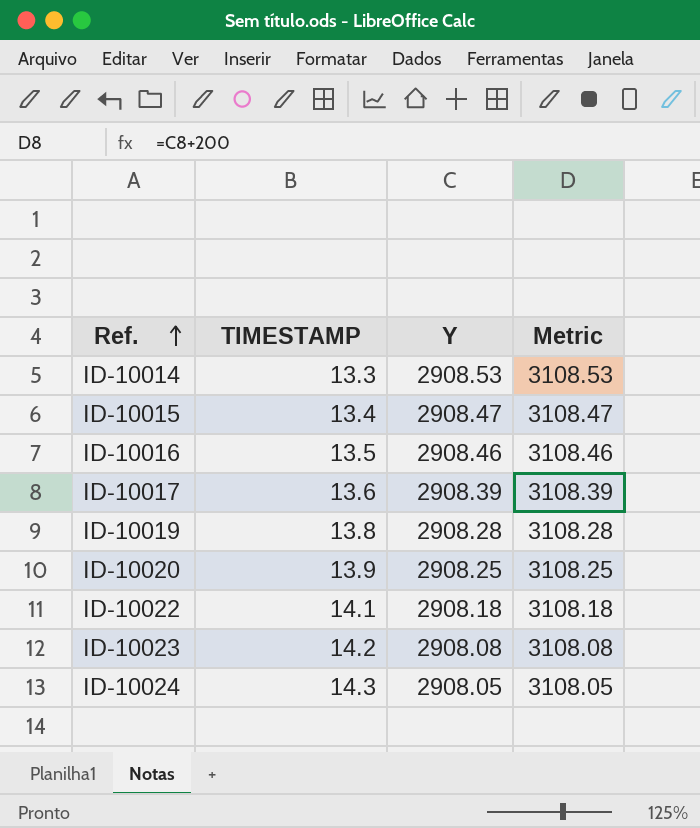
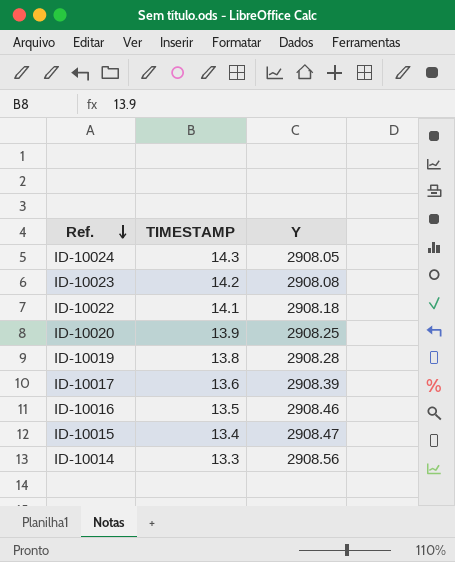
row order: Ref. ascending -> Ref. descending
column Metric | formula: [Y] + 200 -> none
ID-10014 | Y: 2908.53 -> 2908.56

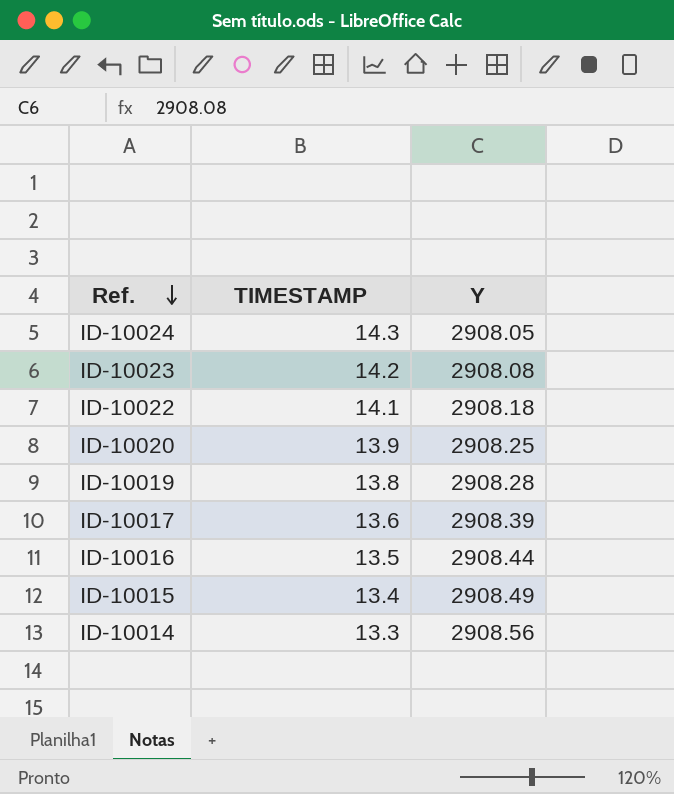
ID-10016 | Y: 2908.46 -> 2908.44
ID-10015 | Y: 2908.47 -> 2908.49

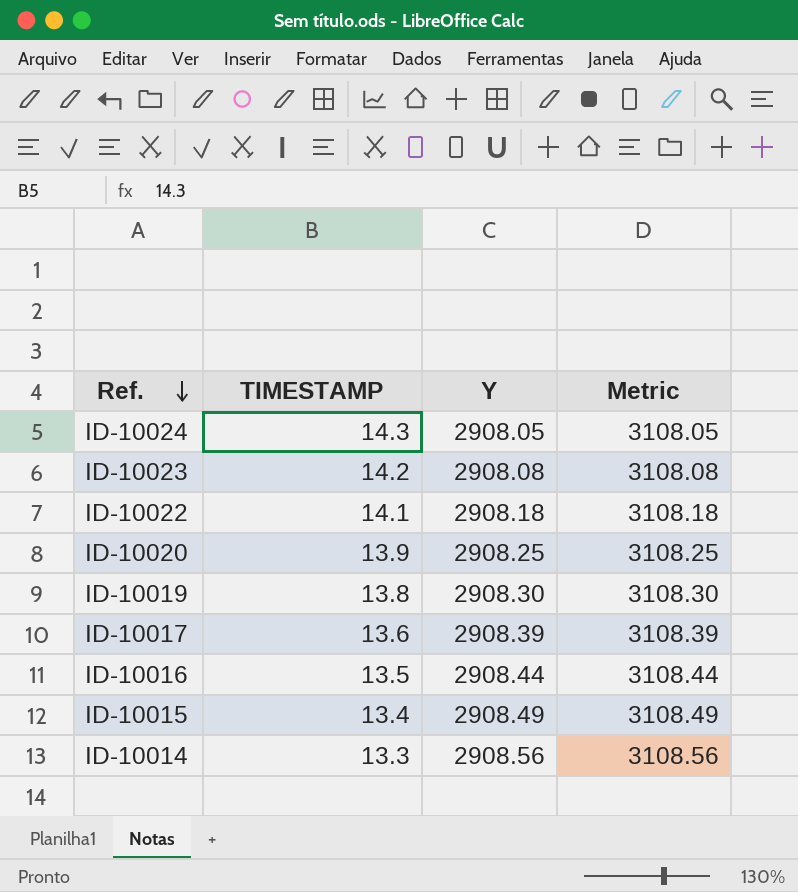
column Metric | formula: none -> [Y] + 200
ID-10019 | Y: 2908.28 -> 2908.30

